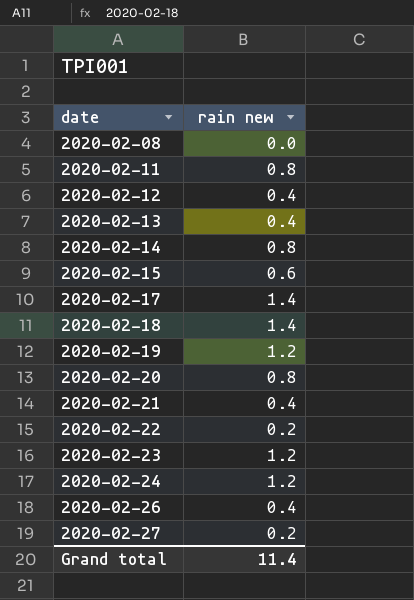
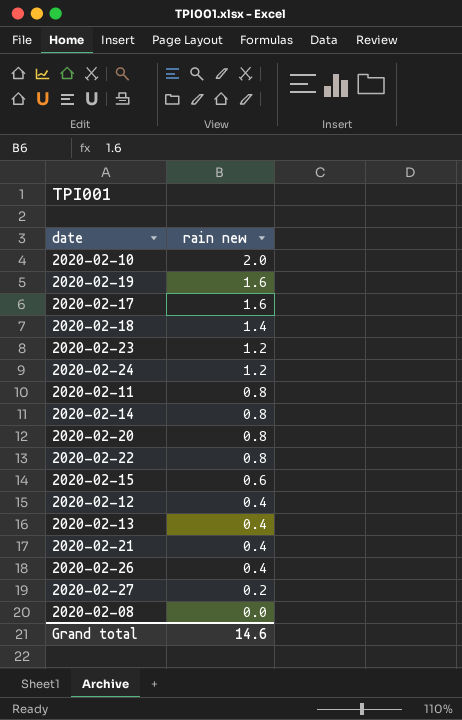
row order: date ascending -> rain new descending
row 2020-02-10: none -> 2.0
2020-02-19 | rain new: 1.2 -> 1.6
2020-02-17 | rain new: 1.4 -> 1.6
2020-02-22 | rain new: 0.2 -> 0.8
Grand total | rain new: 11.4 -> 14.6

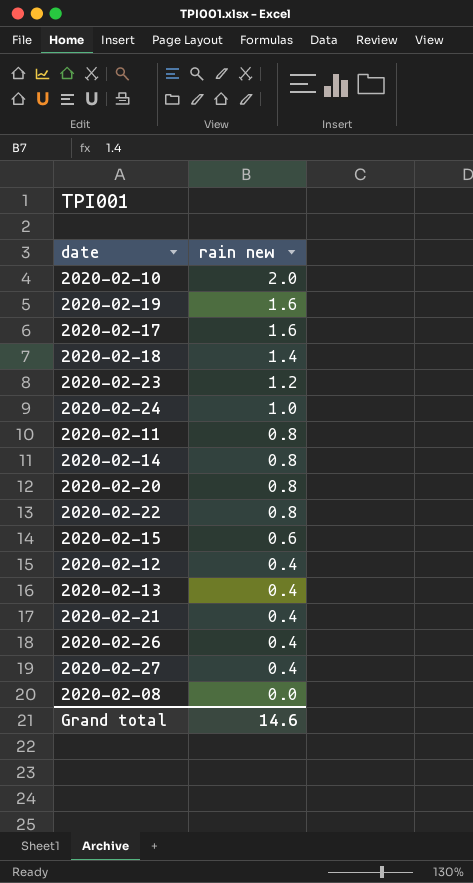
2020-02-24 | rain new: 1.2 -> 1.0
2020-02-27 | rain new: 0.2 -> 0.4

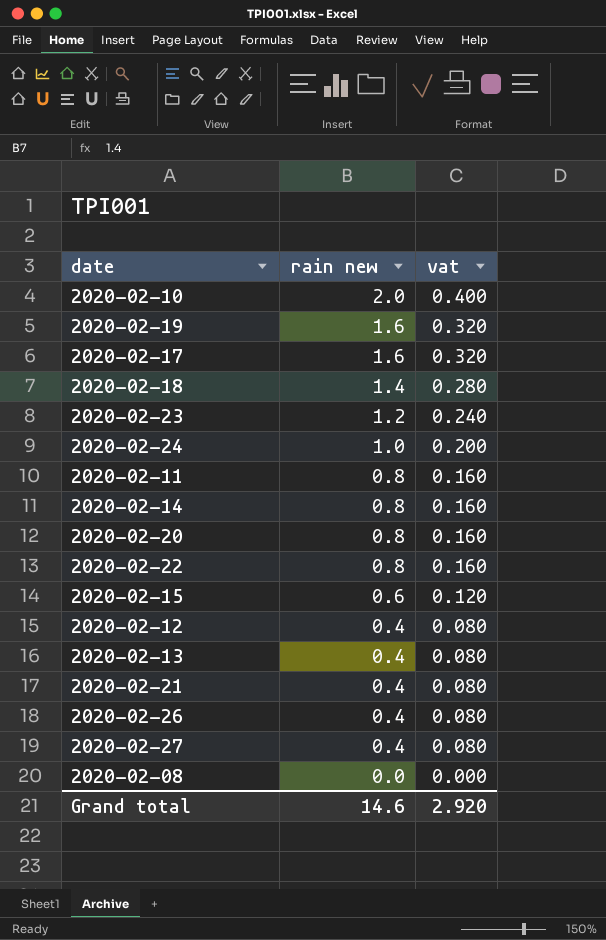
column vat | formula: none -> [rain new] * 0.2

